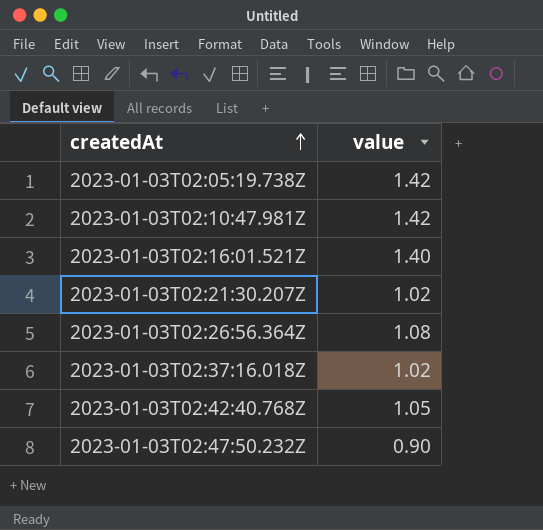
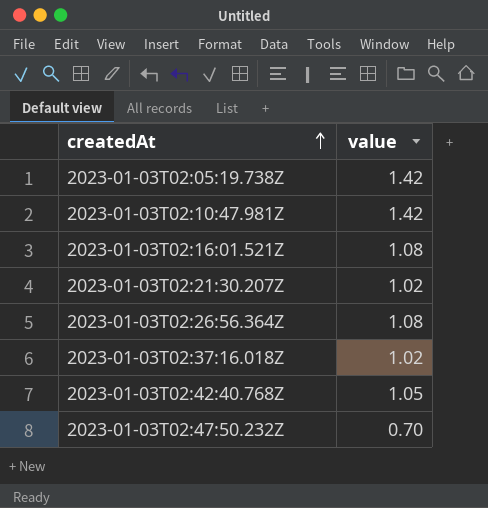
2023-01-03T02:16:01.521Z | value: 1.40 -> 1.08
2023-01-03T02:47:50.232Z | value: 0.90 -> 0.70

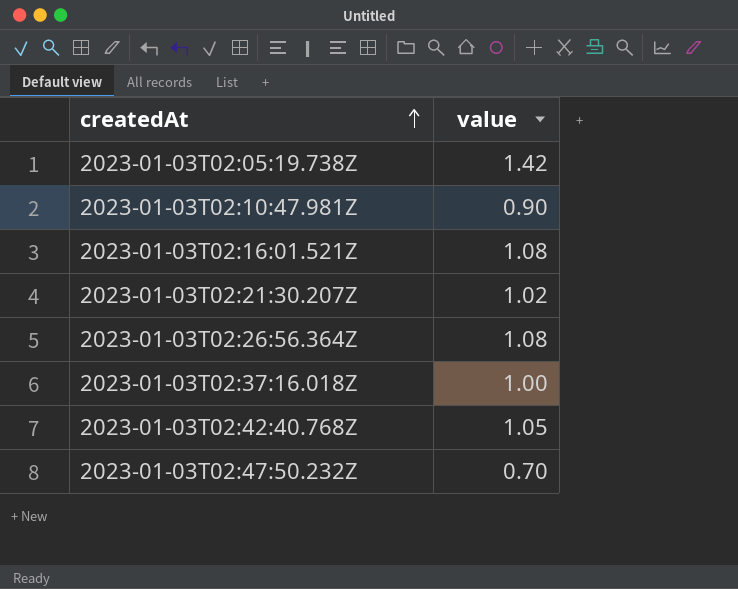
2023-01-03T02:10:47.981Z | value: 1.42 -> 0.90
2023-01-03T02:37:16.018Z | value: 1.02 -> 1.00

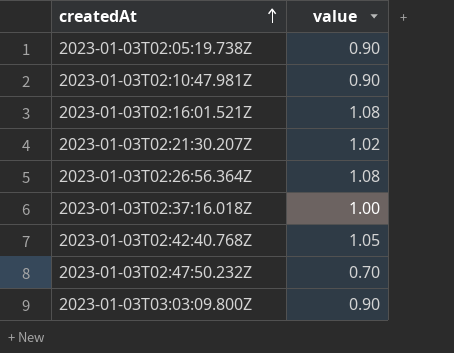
2023-01-03T02:05:19.738Z | value: 1.42 -> 0.90
row 2023-01-03T03:03:09.800Z: none -> 0.90

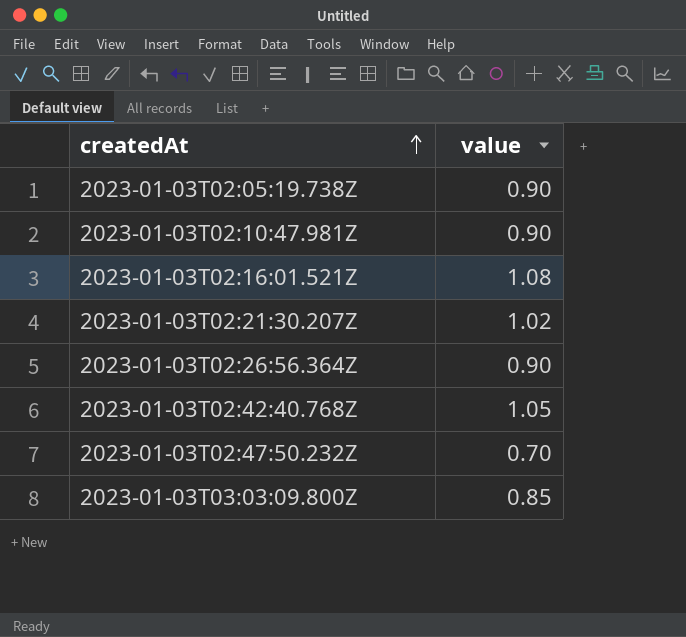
row 2023-01-03T02:37:16.018Z: 1.00 -> none
2023-01-03T02:26:56.364Z | value: 1.08 -> 0.90
2023-01-03T03:03:09.800Z | value: 0.90 -> 0.85

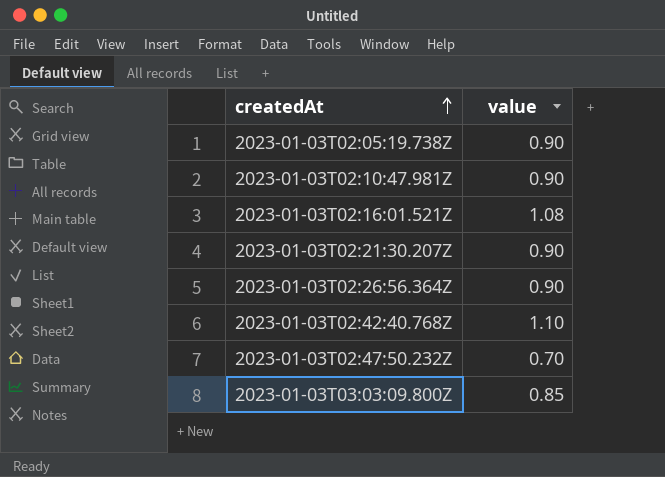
2023-01-03T02:21:30.207Z | value: 1.02 -> 0.90
2023-01-03T02:42:40.768Z | value: 1.05 -> 1.10

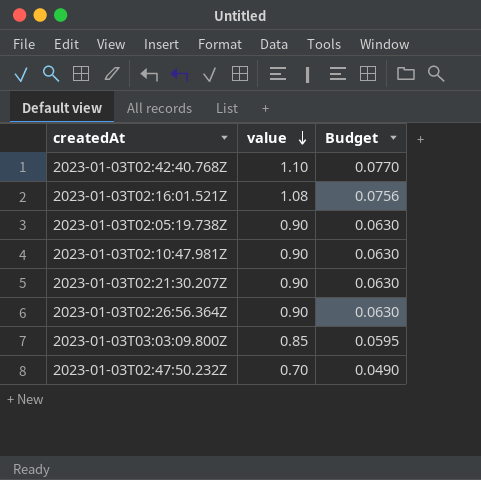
row order: createdAt ascending -> value descending
column Budget | formula: none -> [value] * 0.07

